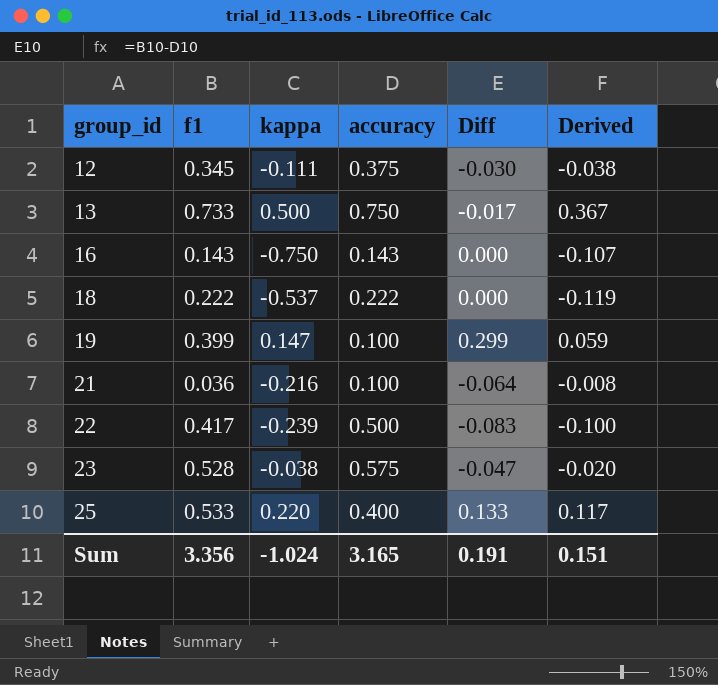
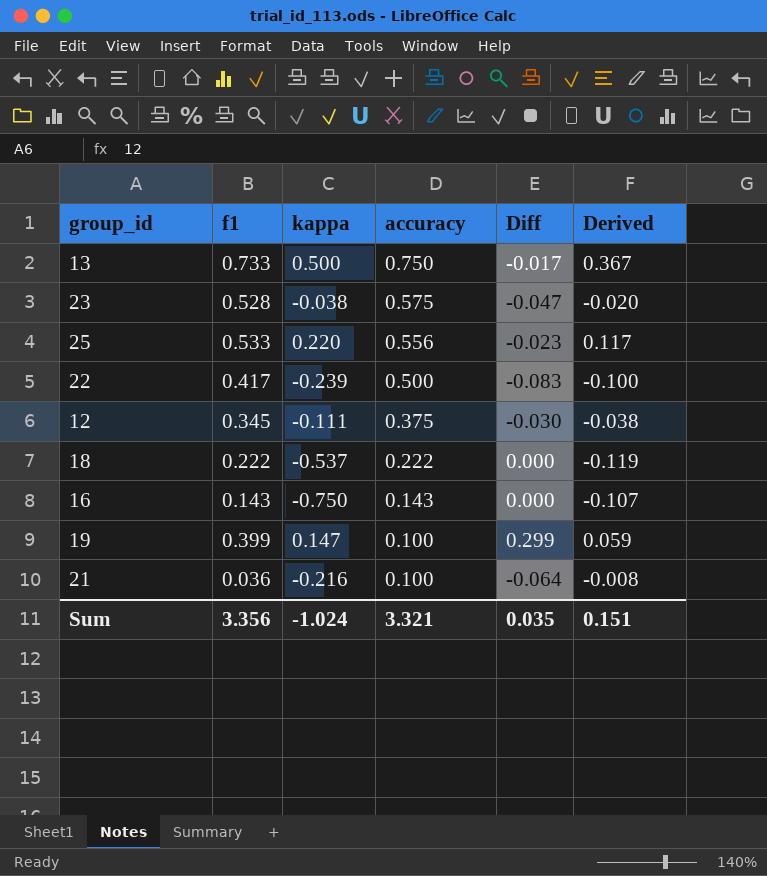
row order: group_id ascending -> accuracy descending
25 | accuracy: 0.400 -> 0.556
25 | Diff: 0.133 -> -0.023
Sum | accuracy: 3.165 -> 3.321
Sum | Diff: 0.191 -> 0.035

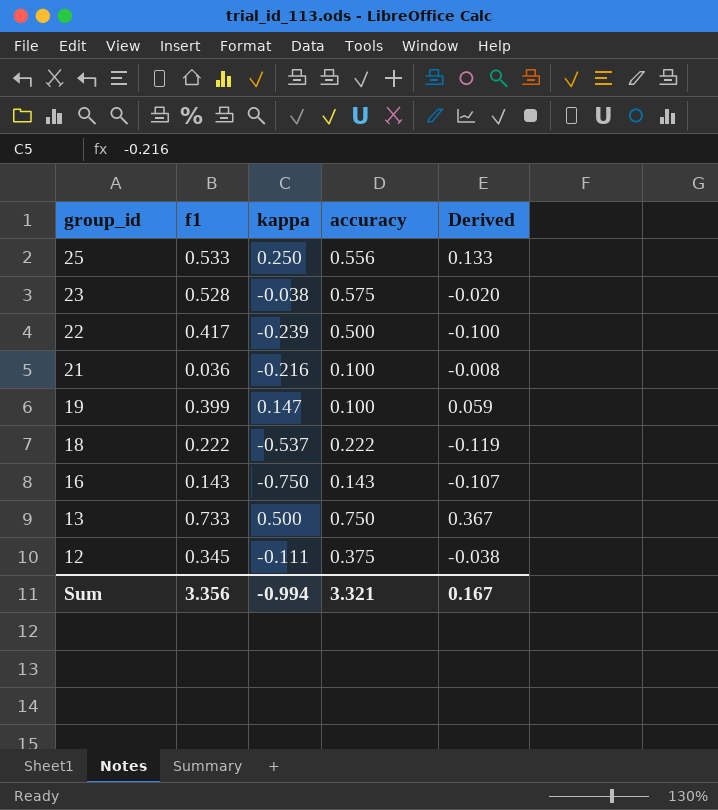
row order: accuracy descending -> group_id descending
column Diff | formula: [f1] - [accuracy] -> none
25 | kappa: 0.220 -> 0.250
25 | Derived: 0.117 -> 0.133
Sum | kappa: -1.024 -> -0.994
Sum | Derived: 0.151 -> 0.167

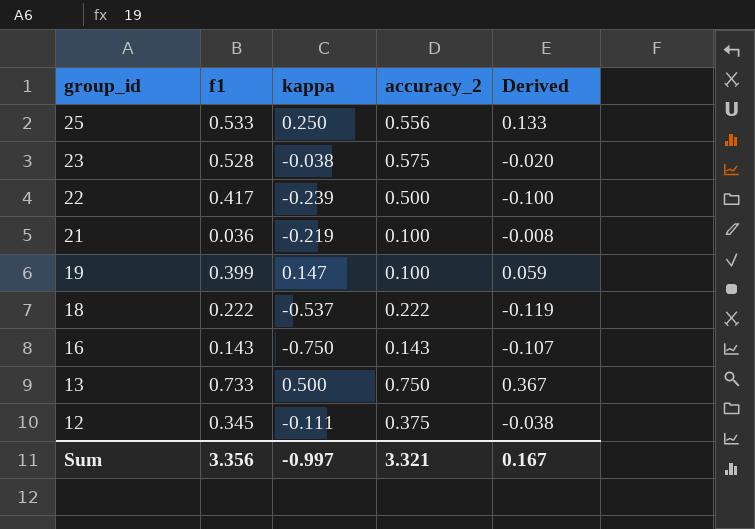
column name: accuracy -> accuracy_2
21 | kappa: -0.216 -> -0.219
Sum | kappa: -0.994 -> -0.997

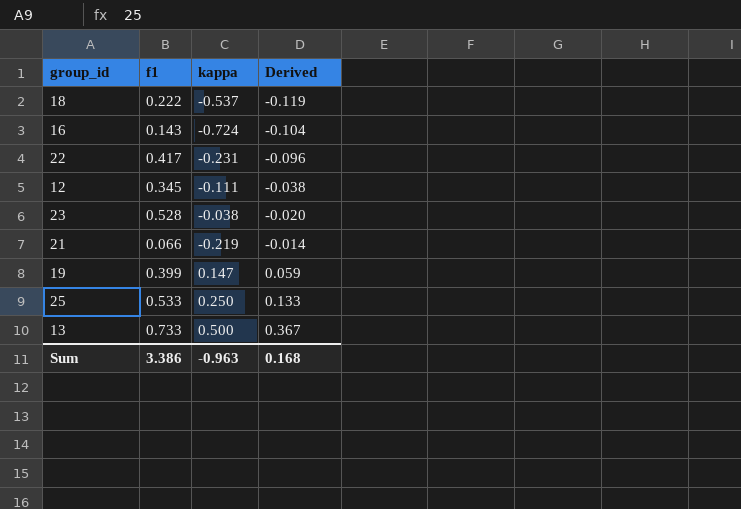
row order: group_id descending -> Derived ascending
column accuracy_2 | position: 4 -> none
16 | kappa: -0.750 -> -0.724
16 | Derived: -0.107 -> -0.104
22 | kappa: -0.239 -> -0.231
22 | Derived: -0.100 -> -0.096
21 | f1: 0.036 -> 0.066
21 | Derived: -0.008 -> -0.014
Sum | f1: 3.356 -> 3.386
Sum | kappa: -0.997 -> -0.963
Sum | Derived: 0.167 -> 0.168

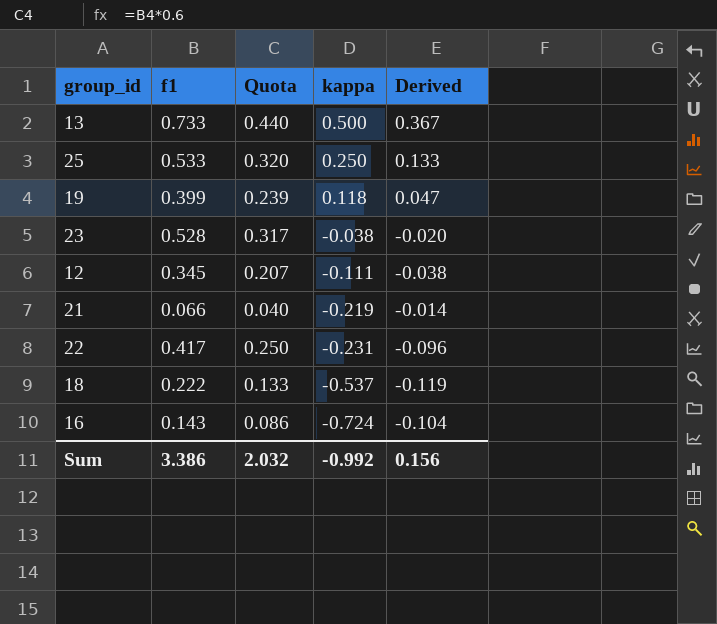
row order: Derived ascending -> kappa descending
column Quota | formula: none -> [f1] * 0.6
19 | kappa: 0.147 -> 0.118
19 | Derived: 0.059 -> 0.047
Sum | kappa: -0.963 -> -0.992
Sum | Derived: 0.168 -> 0.156

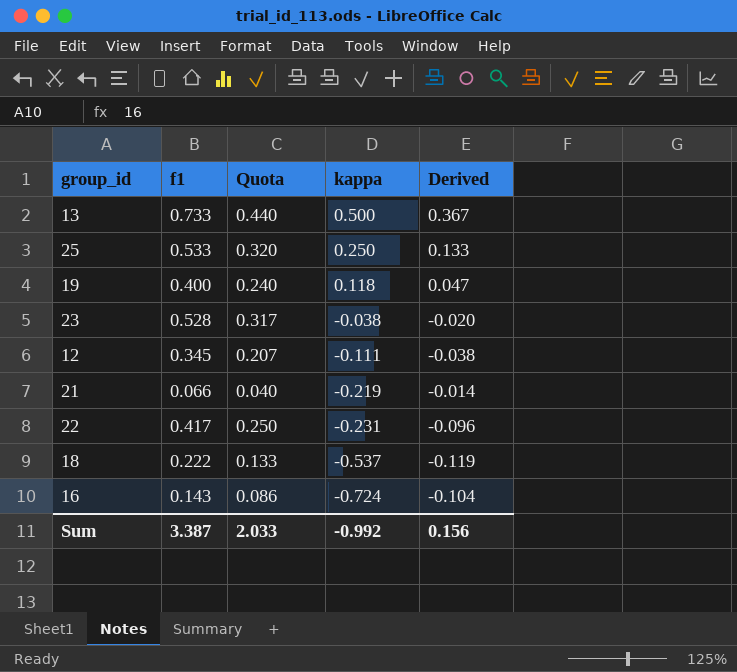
19 | f1: 0.399 -> 0.400
19 | Quota: 0.239 -> 0.240
Sum | f1: 3.386 -> 3.387
Sum | Quota: 2.032 -> 2.033

